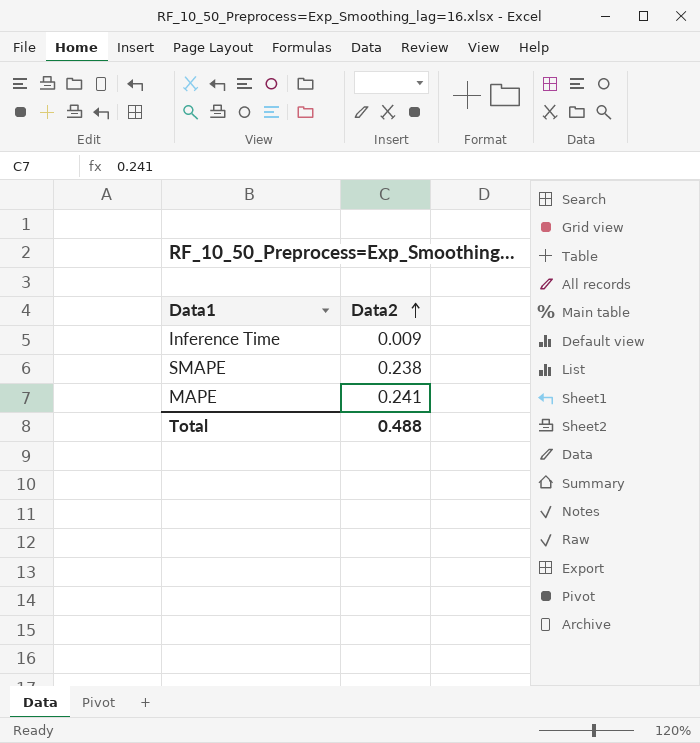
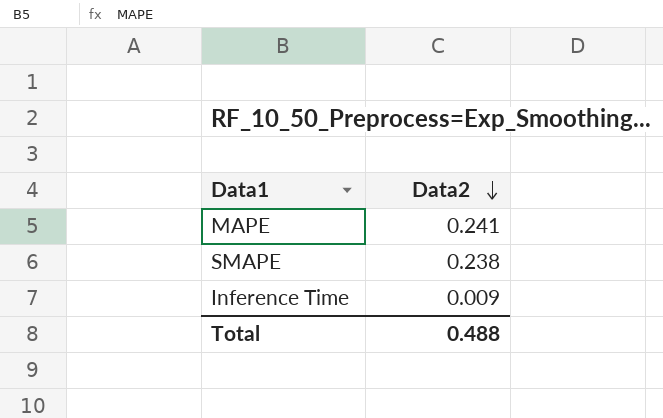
row order: Data2 ascending -> Data2 descending

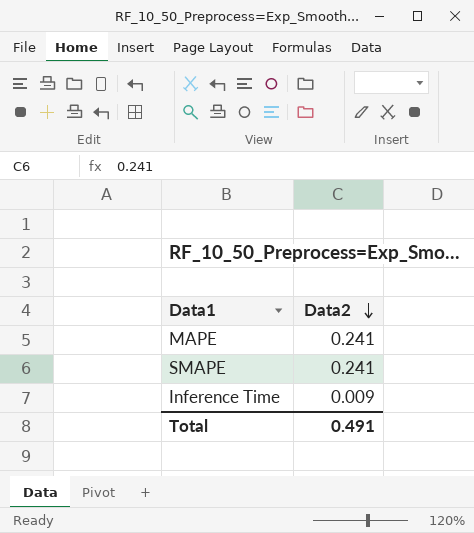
SMAPE | Data2: 0.238 -> 0.241
Total | Data2: 0.488 -> 0.491

